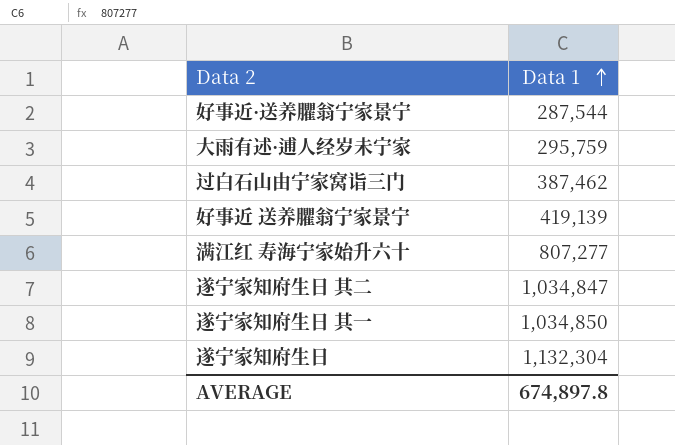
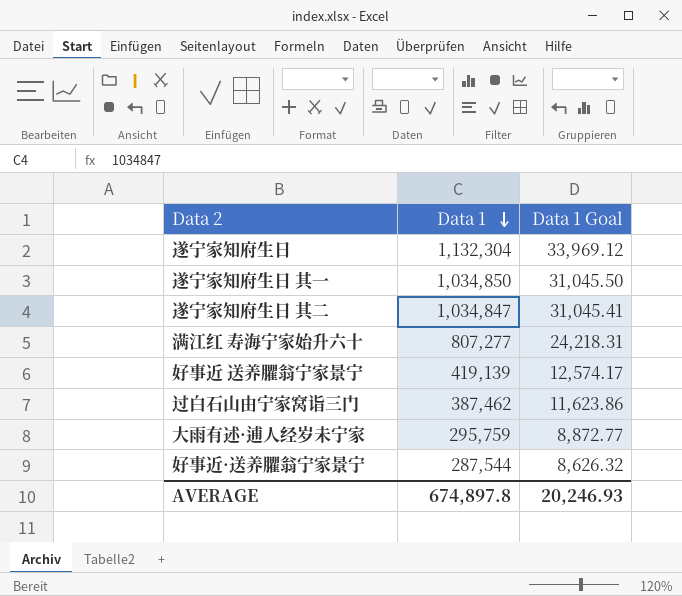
row order: Data 1 ascending -> Data 1 descending
column Data 1 Goal | formula: none -> [Data 1] * 0.03

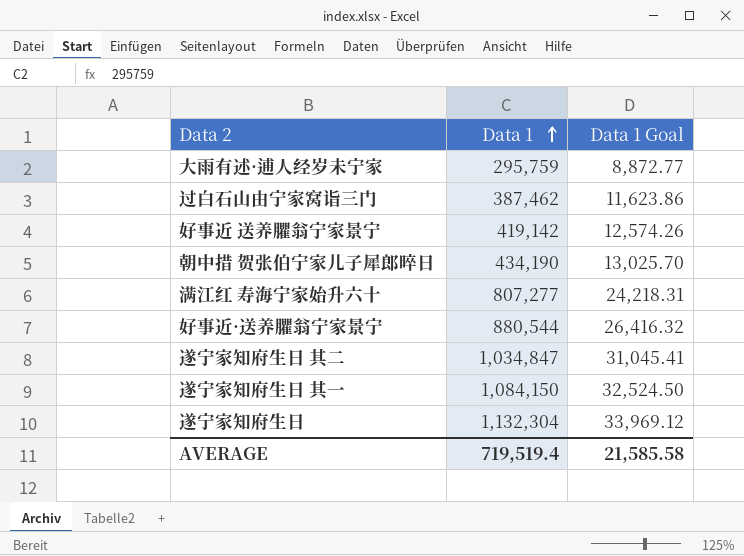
row order: Data 1 descending -> Data 1 ascending
好事近 送养臞翁宁家景宁 | Data 1: 419,139 -> 419,142
好事近 送养臞翁宁家景宁 | Data 1 Goal: 12,574.17 -> 12,574.26
row 朝中措 贺张伯宁家儿子犀郎晬日: none -> 434,190 | 13,025.70
好事近·送养臞翁宁家景宁 | Data 1: 287,544 -> 880,544
好事近·送养臞翁宁家景宁 | Data 1 Goal: 8,626.32 -> 26,416.32
遂宁家知府生日 其一 | Data 1: 1,034,850 -> 1,084,150
遂宁家知府生日 其一 | Data 1 Goal: 31,045.50 -> 32,524.50
AVERAGE | Data 1: 674,897.8 -> 719,519.4
AVERAGE | Data 1 Goal: 20,246.93 -> 21,585.58

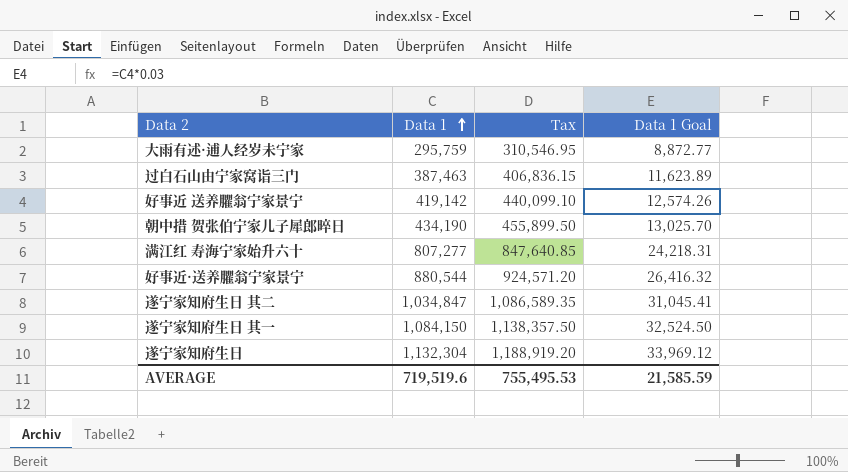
column Tax | formula: none -> [Data 1] * 1.05
过白石山由宁家窝诣三门 | Data 1: 387,462 -> 387,463
过白石山由宁家窝诣三门 | Data 1 Goal: 11,623.86 -> 11,623.89
AVERAGE | Data 1: 719,519.4 -> 719,519.6
AVERAGE | Data 1 Goal: 21,585.58 -> 21,585.59

